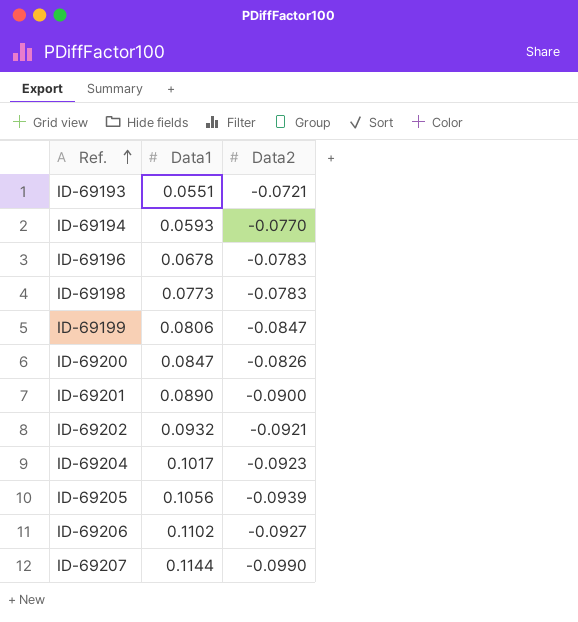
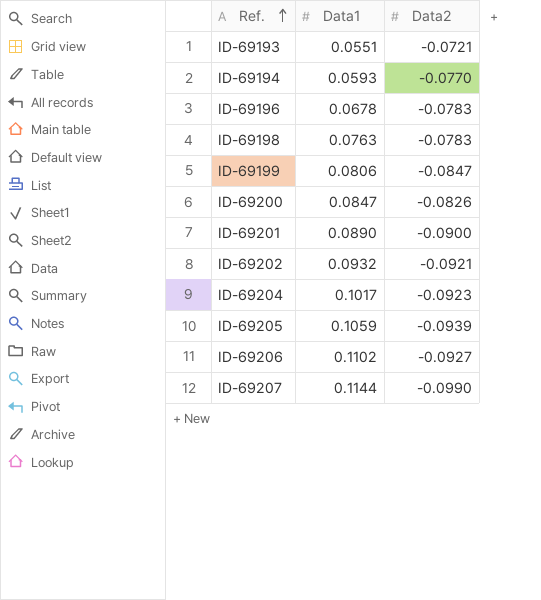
ID-69198 | Data1: 0.0773 -> 0.0763
ID-69205 | Data1: 0.1056 -> 0.1059

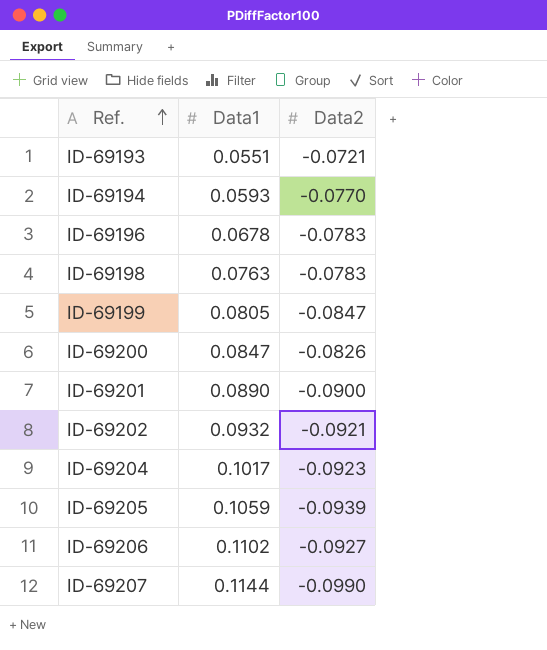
ID-69199 | Data1: 0.0806 -> 0.0805

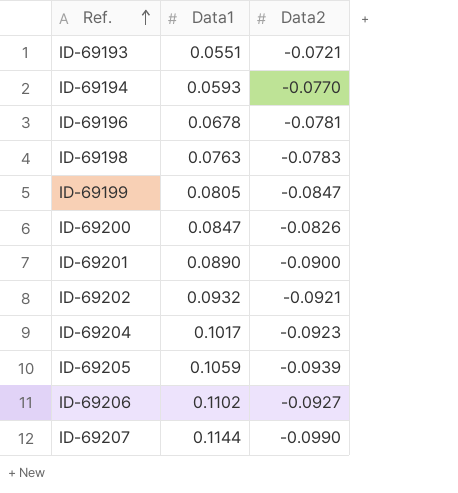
ID-69196 | Data2: -0.0783 -> -0.0781

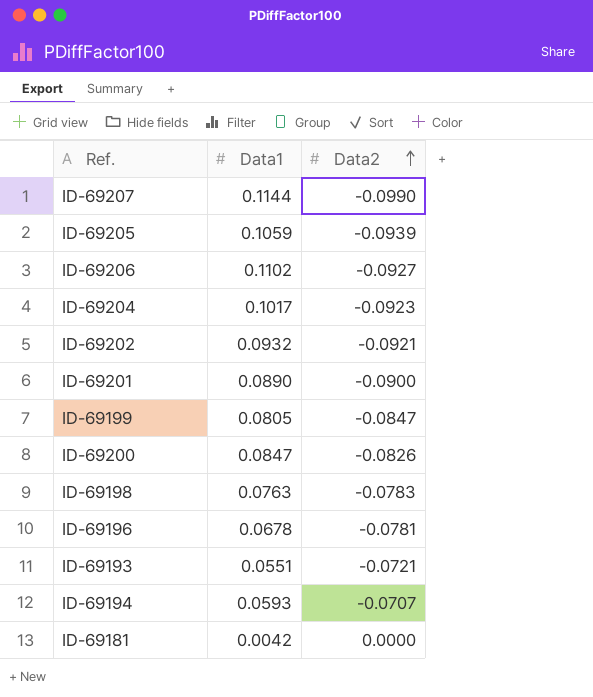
row order: Ref. ascending -> Data2 ascending
ID-69194 | Data2: -0.0770 -> -0.0707
row ID-69181: none -> 0.0042 | 0.0000

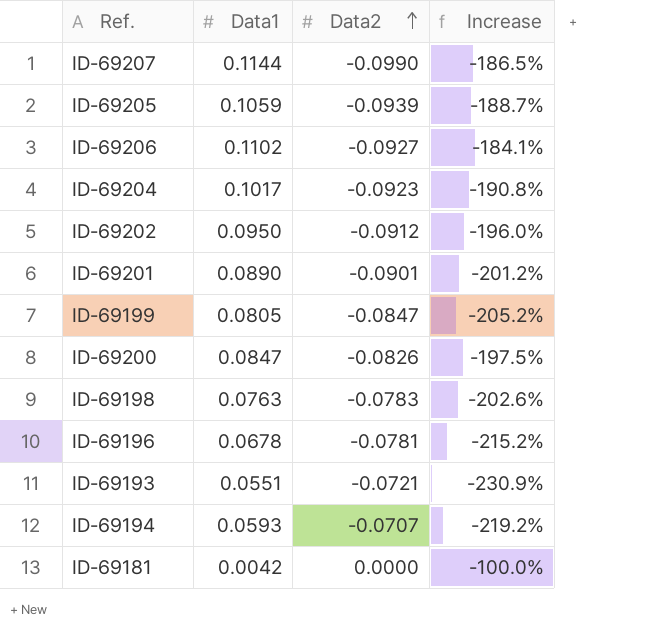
column Increase | formula: none -> ([Data2] - [Data1]) / [Data1]
ID-69202 | Data1: 0.0932 -> 0.0950
ID-69202 | Data2: -0.0921 -> -0.0912
ID-69201 | Data2: -0.0900 -> -0.0901

